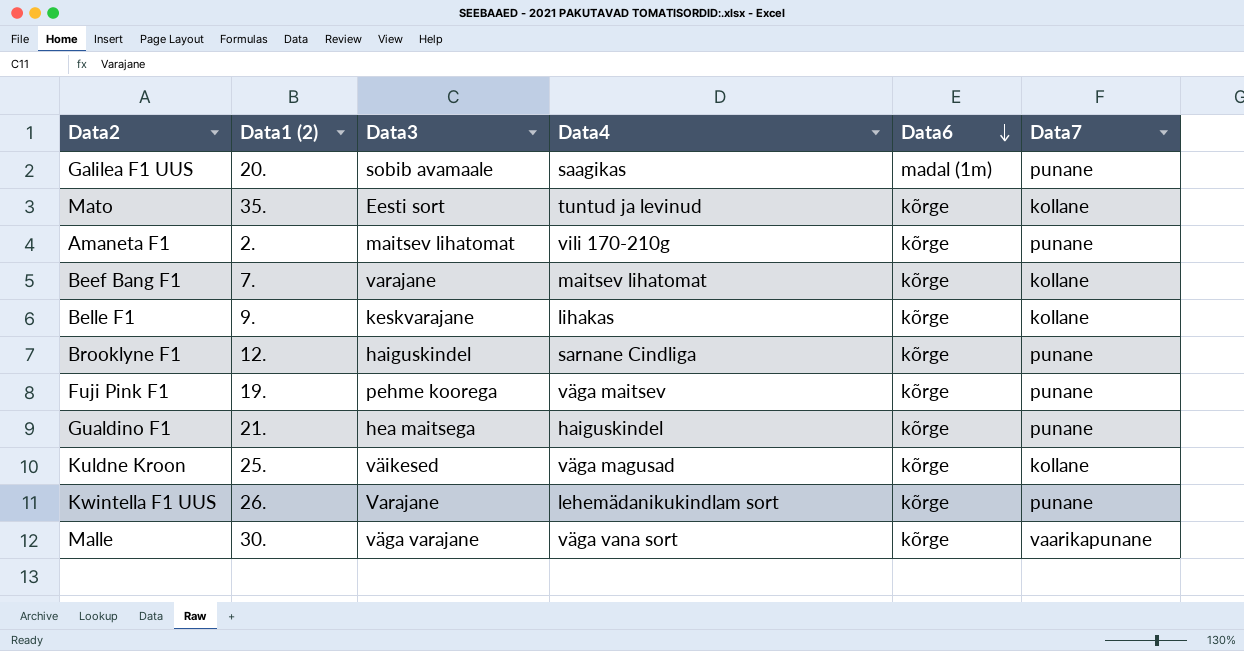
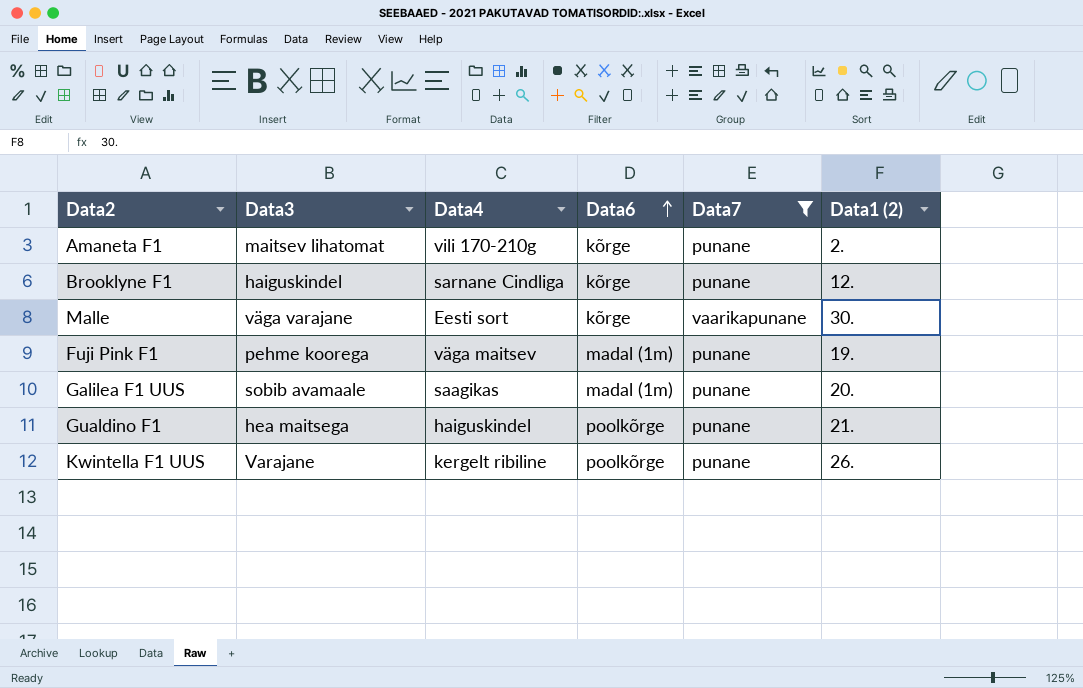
filter: none -> Data7 != kollane
row order: Data6 descending -> Data6 ascending
column Data1 (2) | position: 2 -> 6
Malle | Data4: väga vana sort -> Eesti sort
Fuji Pink F1 | Data6: kõrge -> madal (1m)
Gualdino F1 | Data6: kõrge -> poolkõrge
Kwintella F1 UUS | Data4: lehemädanikukindlam sort -> kergelt ribiline
Kwintella F1 UUS | Data6: kõrge -> poolkõrge

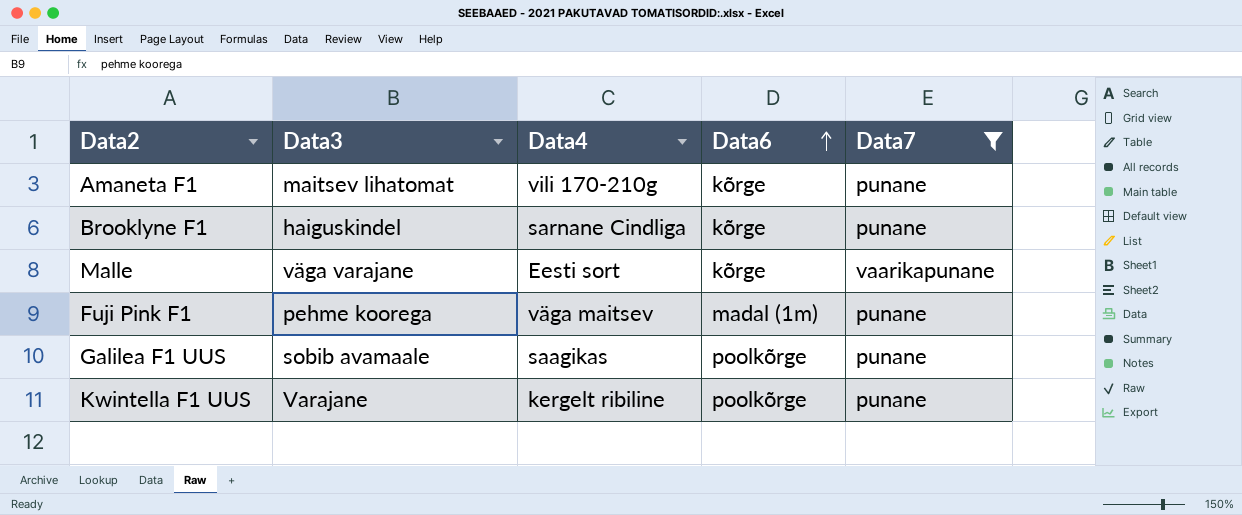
column Data1 (2) | position: 6 -> none
row Gualdino F1: hea maitsega | haiguskindel | poolkõrge | punane | 21. -> none
Galilea F1 UUS | Data6: madal (1m) -> poolkõrge

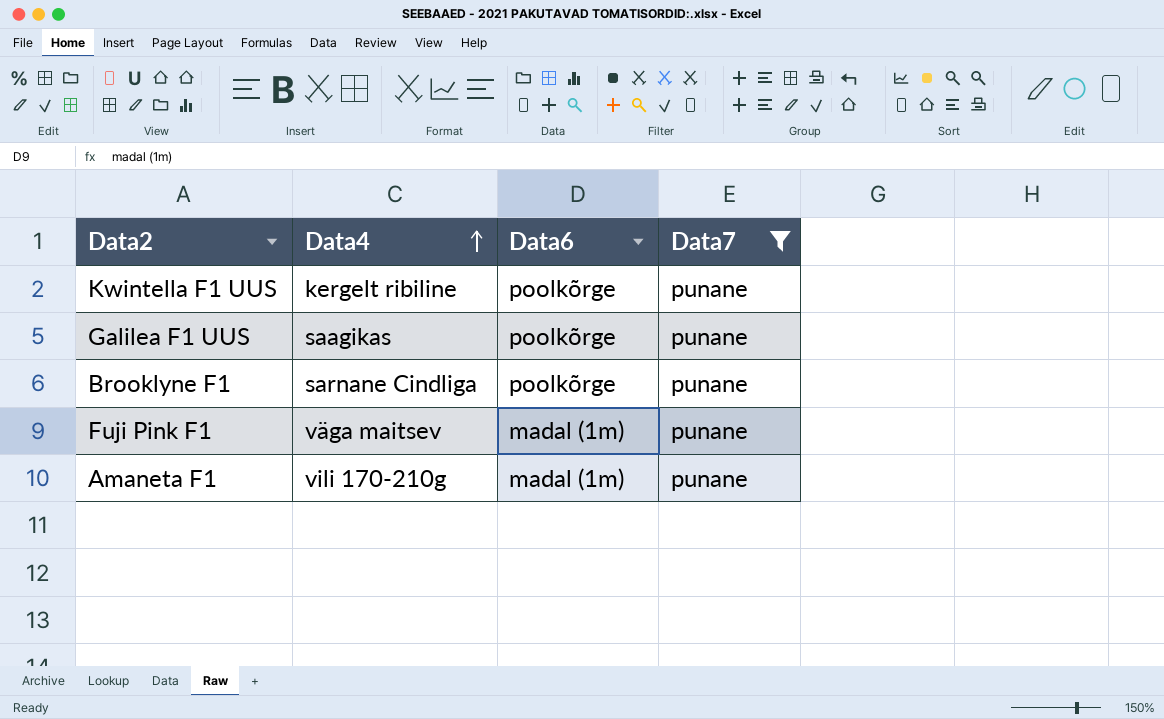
row order: Data6 ascending -> Data4 ascending
column Data3 | position: 2 -> none
row Malle: väga varajane | Eesti sort | kõrge | vaarikapunane -> none
Brooklyne F1 | Data6: kõrge -> poolkõrge
Amaneta F1 | Data6: kõrge -> madal (1m)

